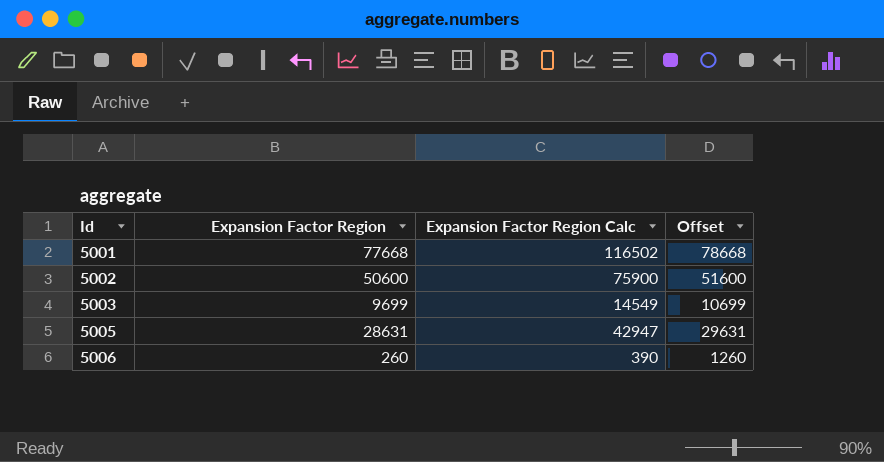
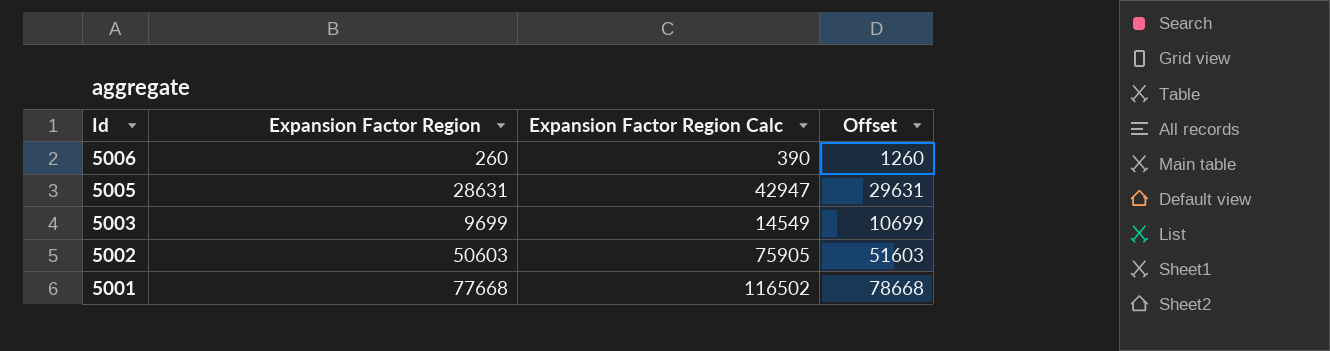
row order: Id ascending -> Id descending
5002 | Expansion Factor Region: 50600 -> 50603
5002 | Expansion Factor Region Calc: 75900 -> 75905
5002 | Offset: 51600 -> 51603

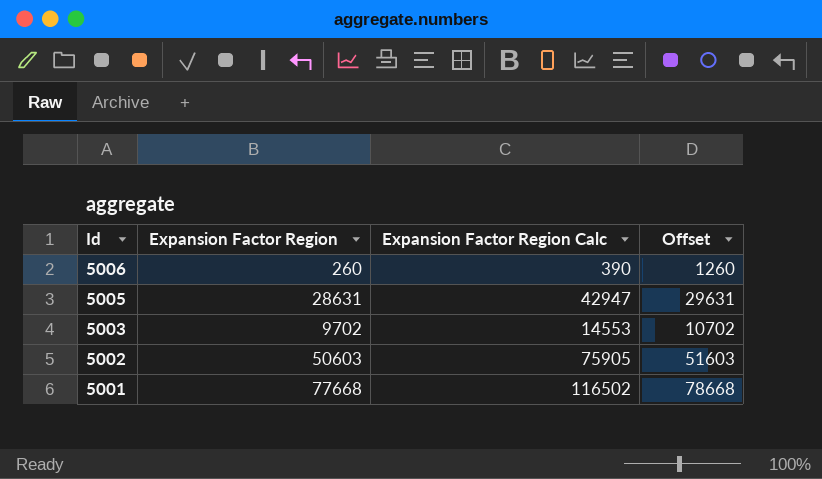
5003 | Expansion Factor Region: 9699 -> 9702
5003 | Expansion Factor Region Calc: 14549 -> 14553
5003 | Offset: 10699 -> 10702

